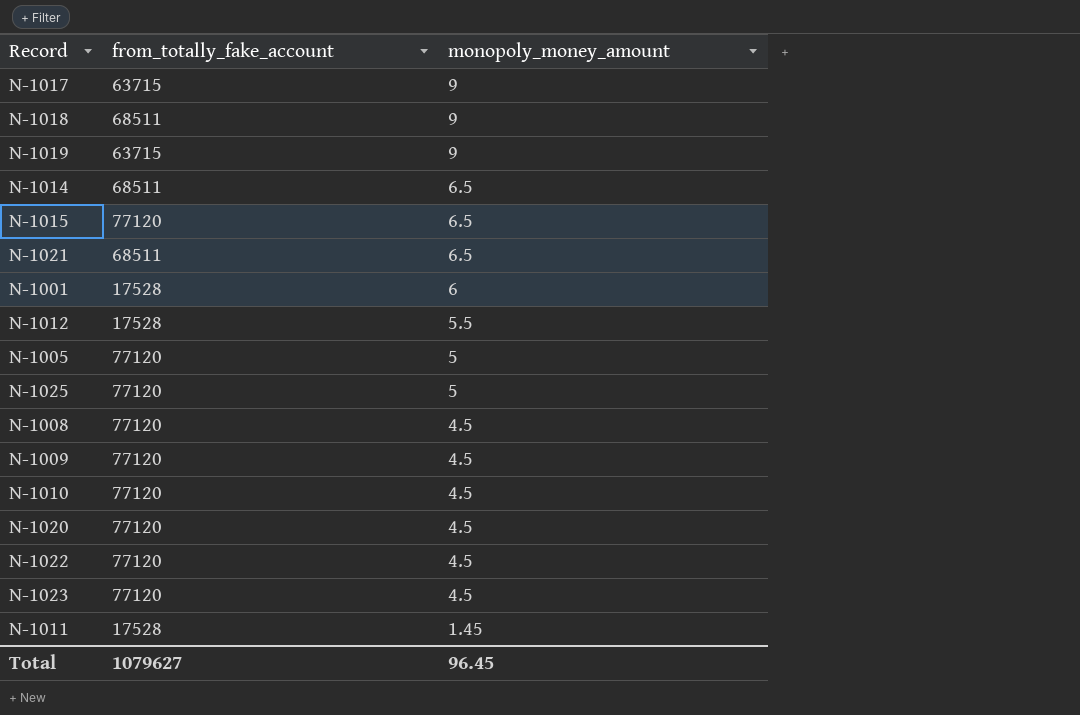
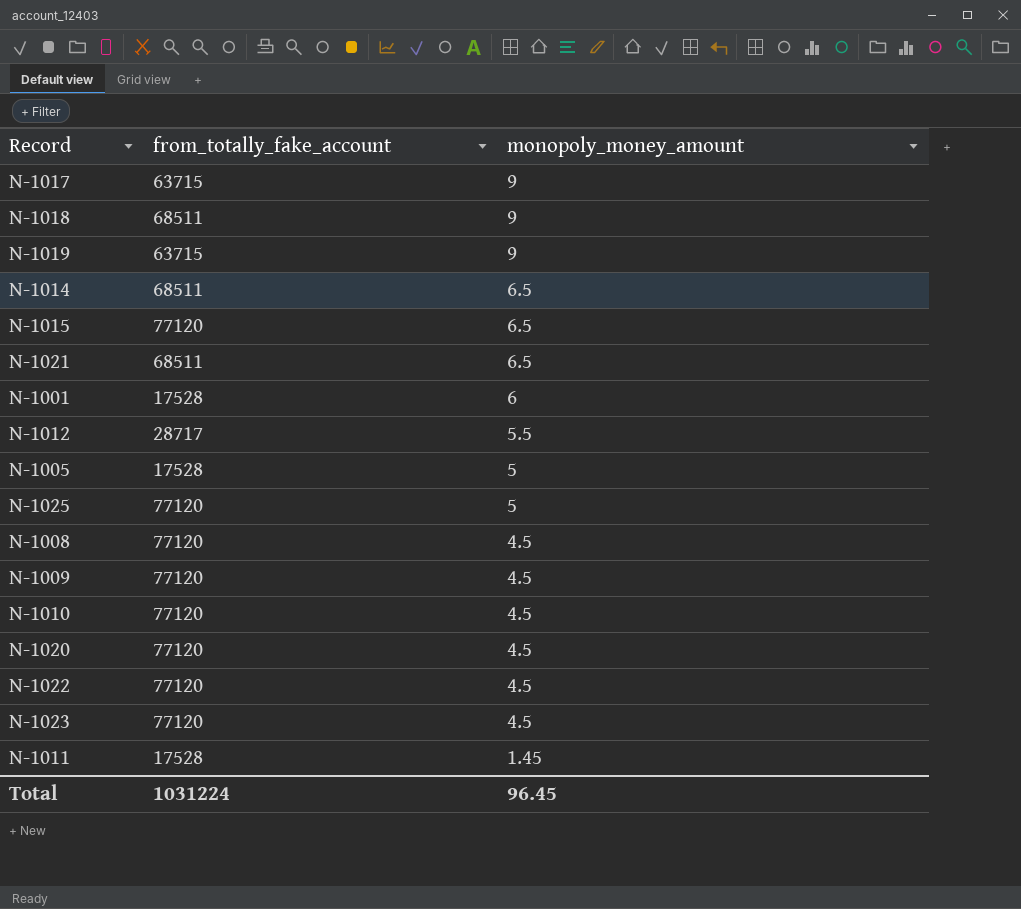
N-1012 | from_totally_fake_account: 17528 -> 28717
N-1005 | from_totally_fake_account: 77120 -> 17528
Total | from_totally_fake_account: 1079627 -> 1031224

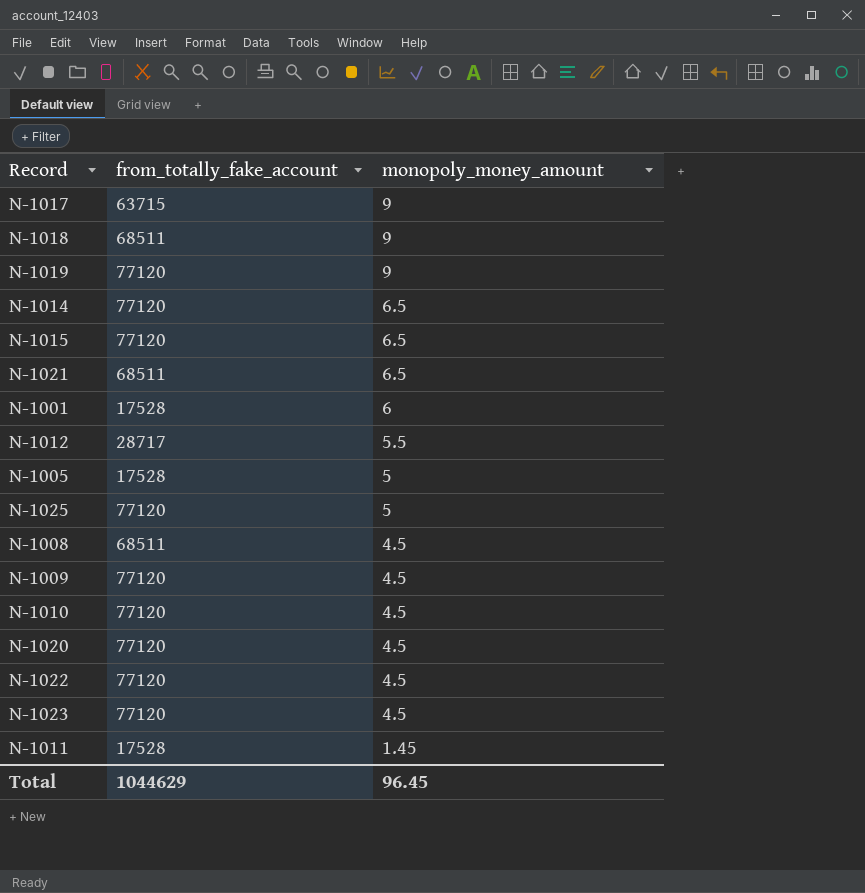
N-1019 | from_totally_fake_account: 63715 -> 77120
N-1014 | from_totally_fake_account: 68511 -> 77120
N-1008 | from_totally_fake_account: 77120 -> 68511
Total | from_totally_fake_account: 1031224 -> 1044629

